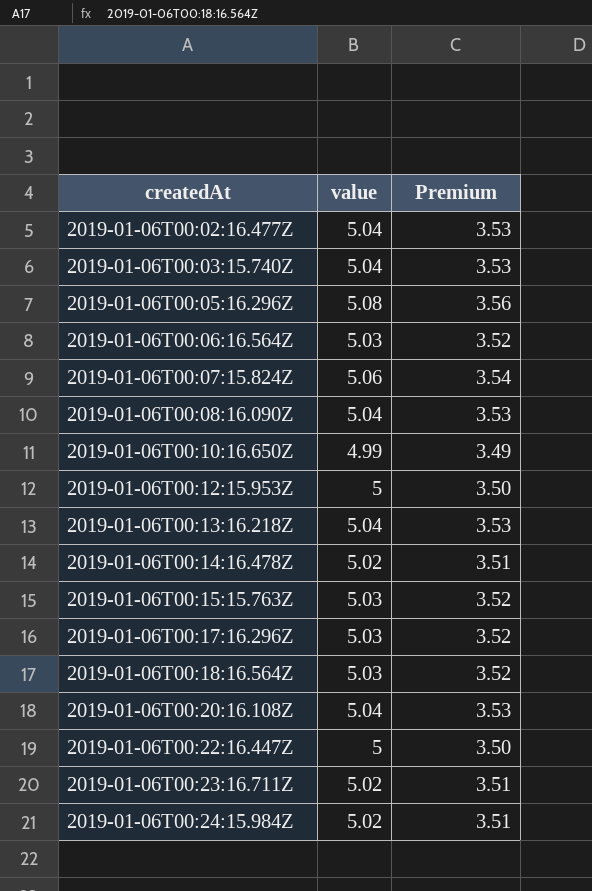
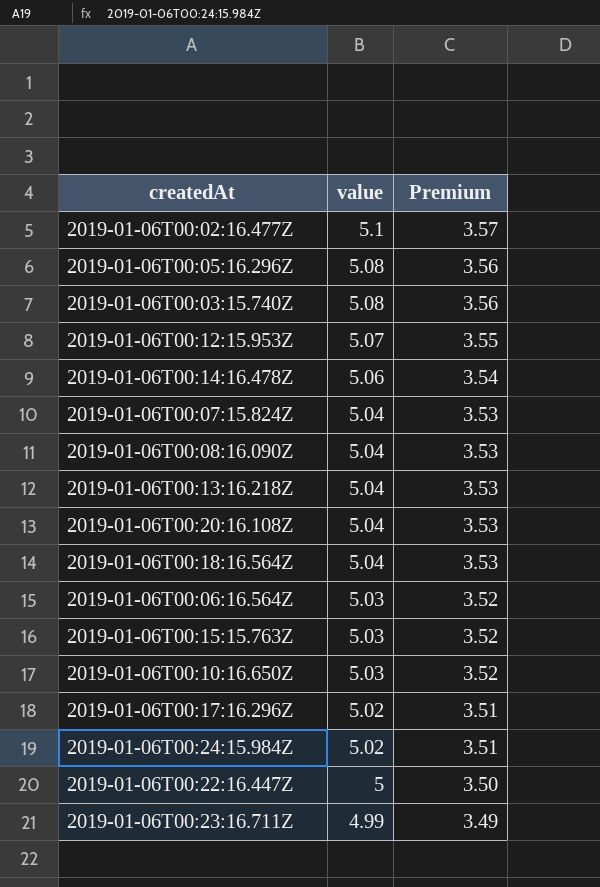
row order: createdAt ascending -> value descending
2019-01-06T00:02:16.477Z | value: 5.04 -> 5.1
2019-01-06T00:02:16.477Z | Premium: 3.53 -> 3.57
2019-01-06T00:03:15.740Z | value: 5.04 -> 5.08
2019-01-06T00:03:15.740Z | Premium: 3.53 -> 3.56
2019-01-06T00:12:15.953Z | value: 5 -> 5.07
2019-01-06T00:12:15.953Z | Premium: 3.50 -> 3.55
2019-01-06T00:14:16.478Z | value: 5.02 -> 5.06
2019-01-06T00:14:16.478Z | Premium: 3.51 -> 3.54
2019-01-06T00:07:15.824Z | value: 5.06 -> 5.04
2019-01-06T00:07:15.824Z | Premium: 3.54 -> 3.53
2019-01-06T00:18:16.564Z | value: 5.03 -> 5.04
2019-01-06T00:18:16.564Z | Premium: 3.52 -> 3.53
2019-01-06T00:10:16.650Z | value: 4.99 -> 5.03
2019-01-06T00:10:16.650Z | Premium: 3.49 -> 3.52
2019-01-06T00:17:16.296Z | value: 5.03 -> 5.02
2019-01-06T00:17:16.296Z | Premium: 3.52 -> 3.51
2019-01-06T00:23:16.711Z | value: 5.02 -> 4.99
2019-01-06T00:23:16.711Z | Premium: 3.51 -> 3.49

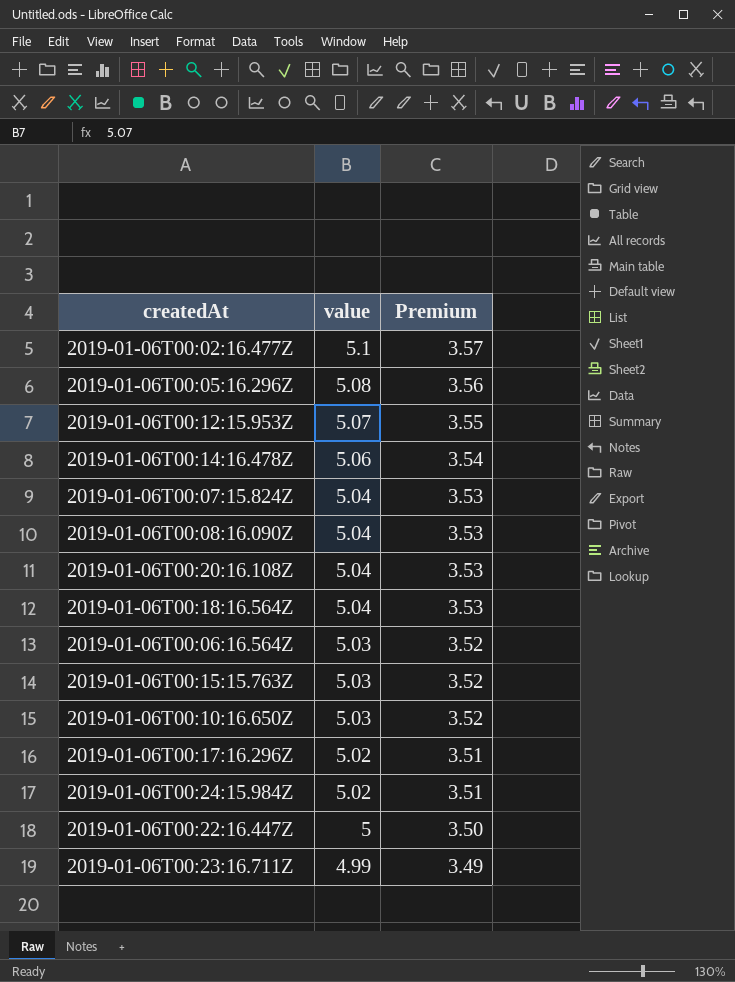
row 2019-01-06T00:03:15.740Z: 5.08 | 3.56 -> none
row 2019-01-06T00:13:16.218Z: 5.04 | 3.53 -> none

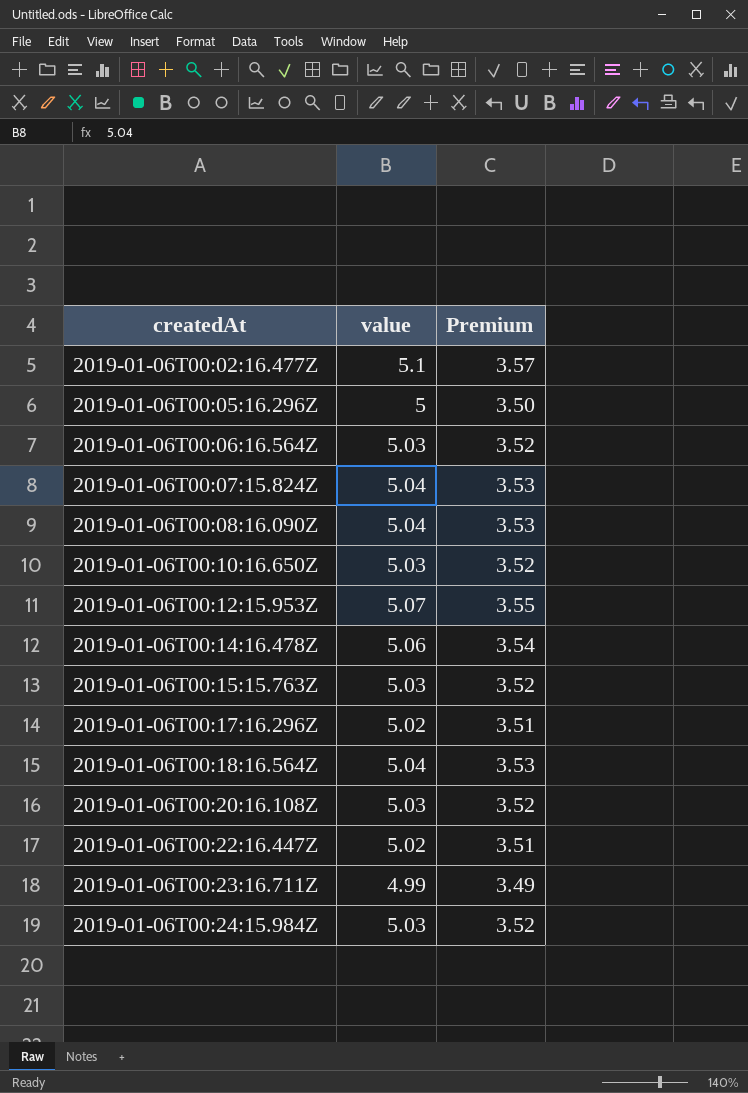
row order: value descending -> createdAt ascending
2019-01-06T00:05:16.296Z | value: 5.08 -> 5
2019-01-06T00:05:16.296Z | Premium: 3.56 -> 3.50
2019-01-06T00:20:16.108Z | value: 5.04 -> 5.03
2019-01-06T00:20:16.108Z | Premium: 3.53 -> 3.52
2019-01-06T00:22:16.447Z | value: 5 -> 5.02
2019-01-06T00:22:16.447Z | Premium: 3.50 -> 3.51
2019-01-06T00:24:15.984Z | value: 5.02 -> 5.03
2019-01-06T00:24:15.984Z | Premium: 3.51 -> 3.52

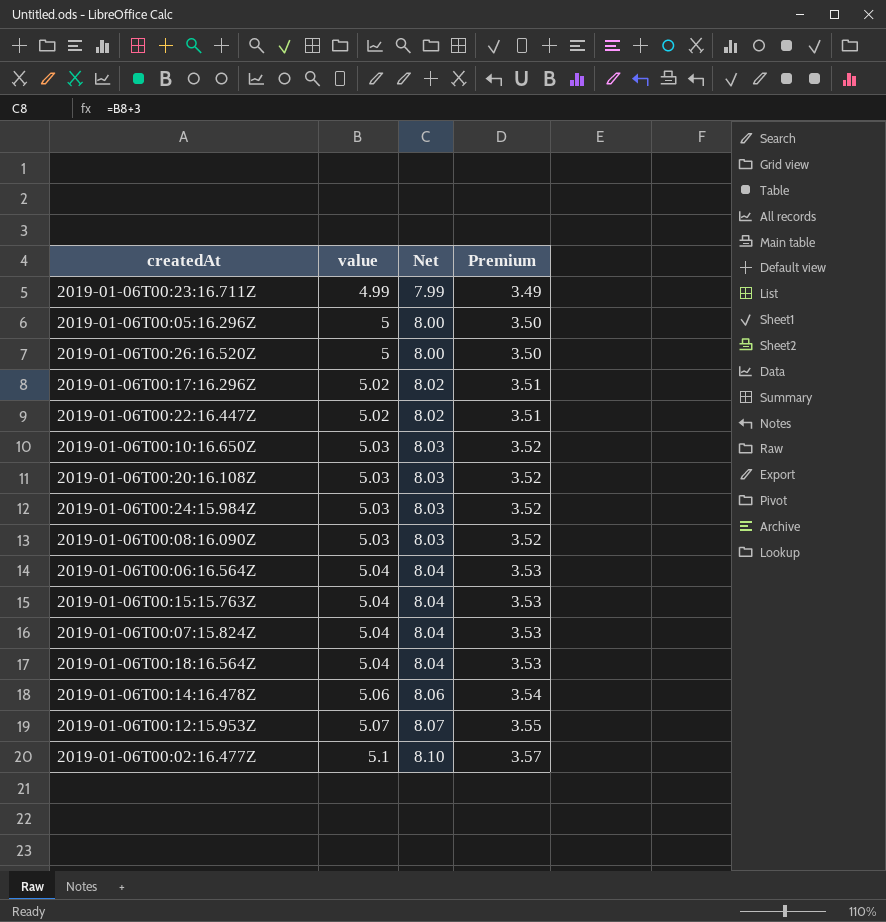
row order: createdAt ascending -> value ascending
column Net | formula: none -> [value] + 3
row 2019-01-06T00:26:16.520Z: none -> 5 | 8.00 | 3.50
2019-01-06T00:08:16.090Z | value: 5.04 -> 5.03
2019-01-06T00:08:16.090Z | Premium: 3.53 -> 3.52
2019-01-06T00:06:16.564Z | value: 5.03 -> 5.04
2019-01-06T00:06:16.564Z | Premium: 3.52 -> 3.53
2019-01-06T00:15:15.763Z | value: 5.03 -> 5.04
2019-01-06T00:15:15.763Z | Premium: 3.52 -> 3.53

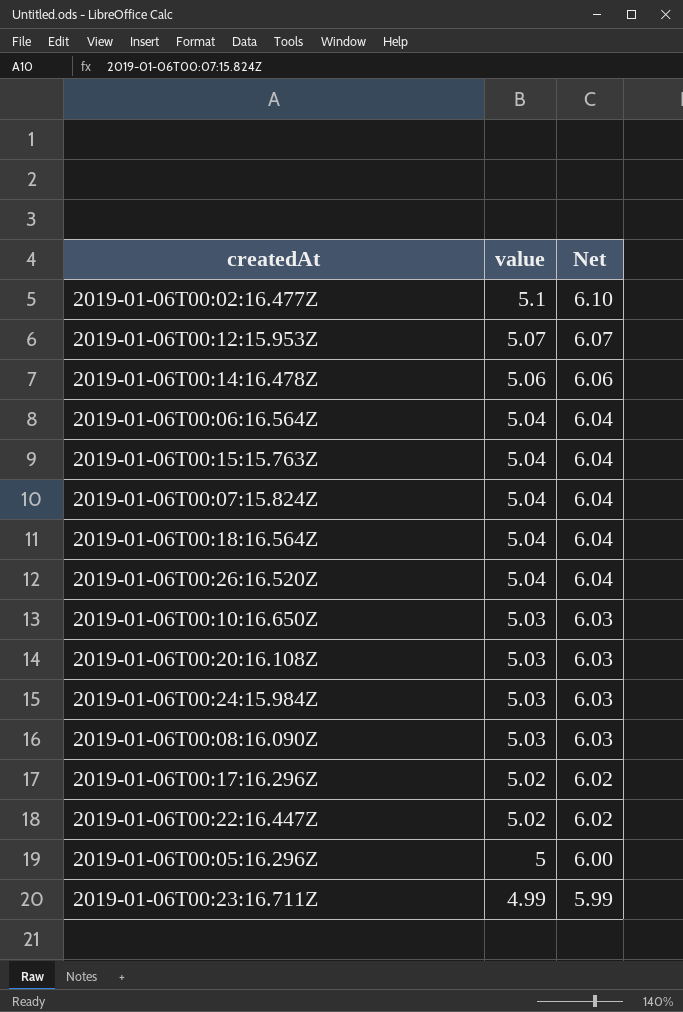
row order: value ascending -> value descending
column Premium | formula: [value] * 0.7 -> none
column Net | formula: [value] + 3 -> [value] + 1
2019-01-06T00:26:16.520Z | value: 5 -> 5.04

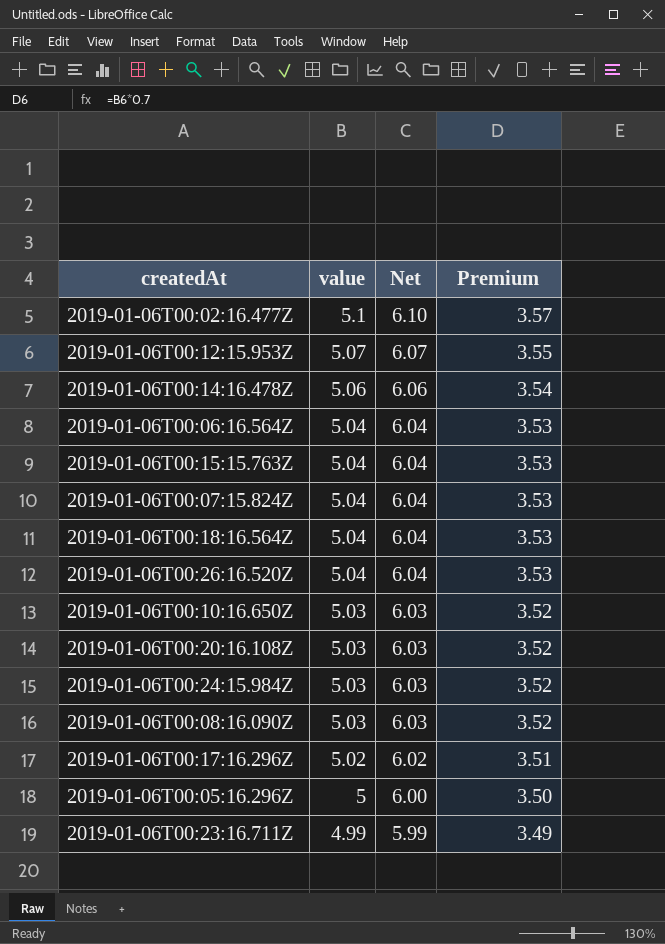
column Premium | formula: none -> [value] * 0.7
row 2019-01-06T00:22:16.447Z: 5.02 | 6.02 -> none

